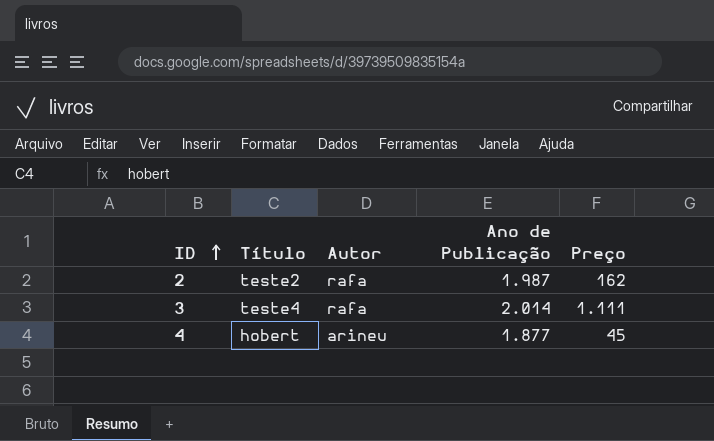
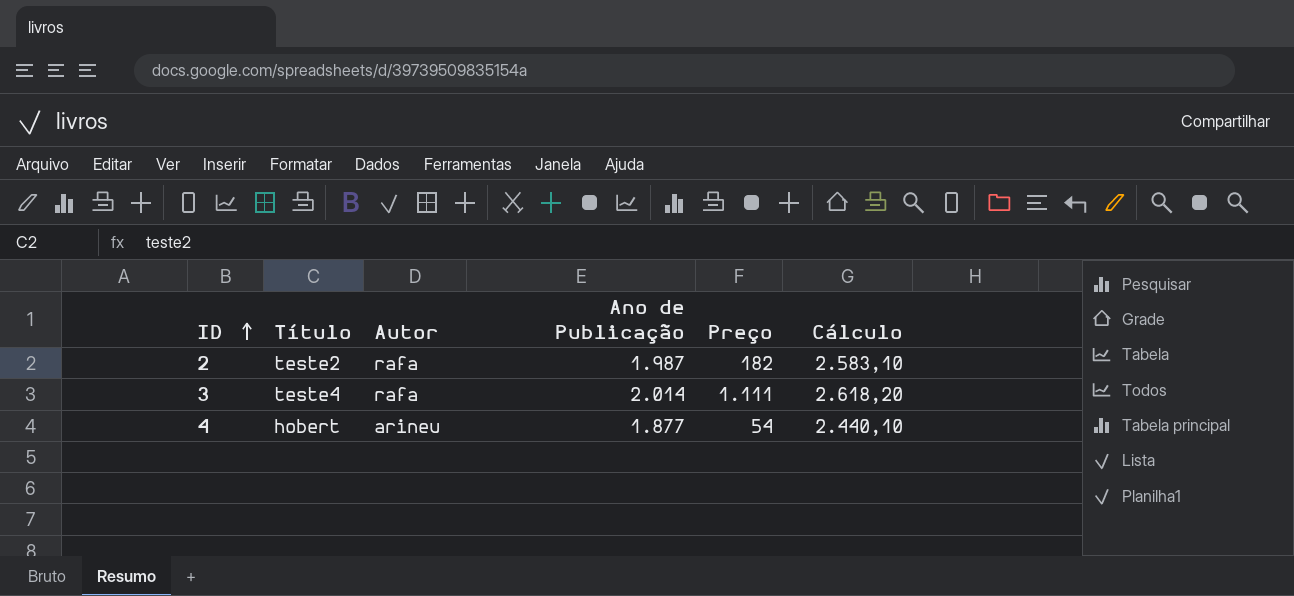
column Cálculo | formula: none -> [Ano de Publicação] * 1,3
2 | Preço: 162 -> 182
4 | Preço: 45 -> 54

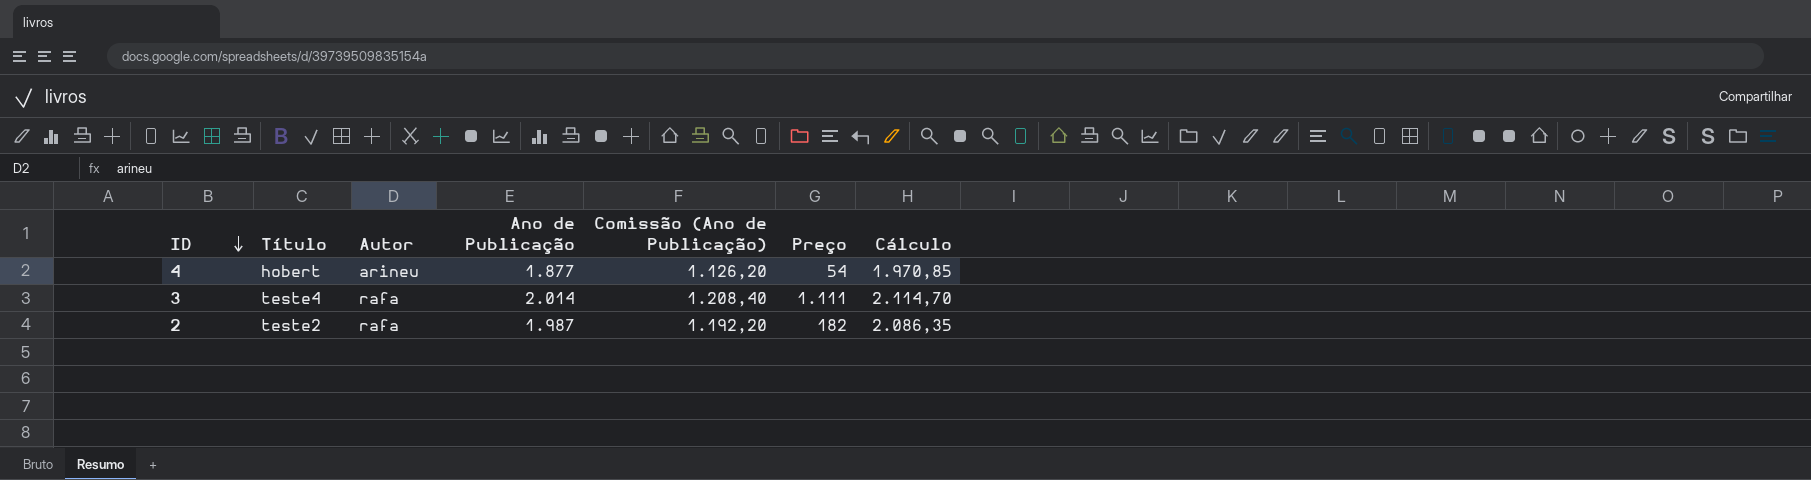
row order: ID ascending -> ID descending
column Comissão (Ano de Publicação) | formula: none -> [Ano de Publicação] * 0,6
column Cálculo | formula: [Ano de Publicação] * 1,3 -> [Ano de Publicação] * 1,05

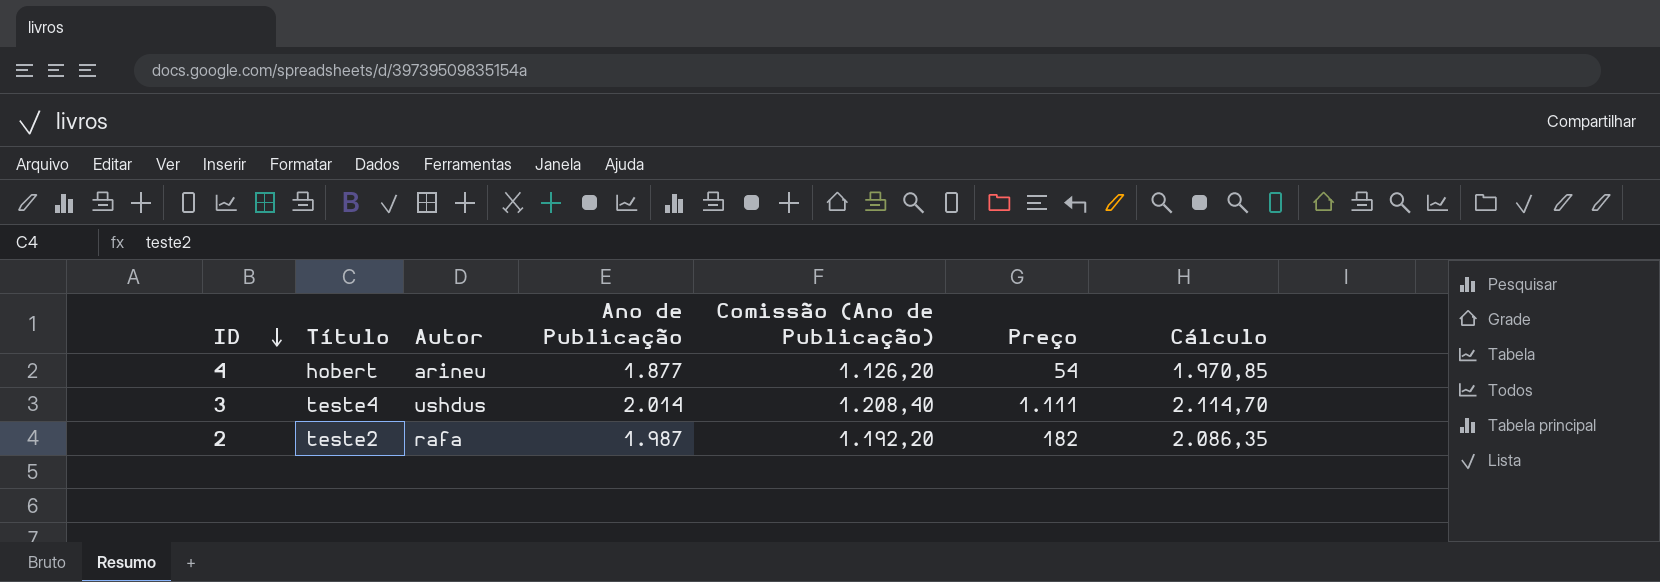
3 | Autor: rafa -> ushdus

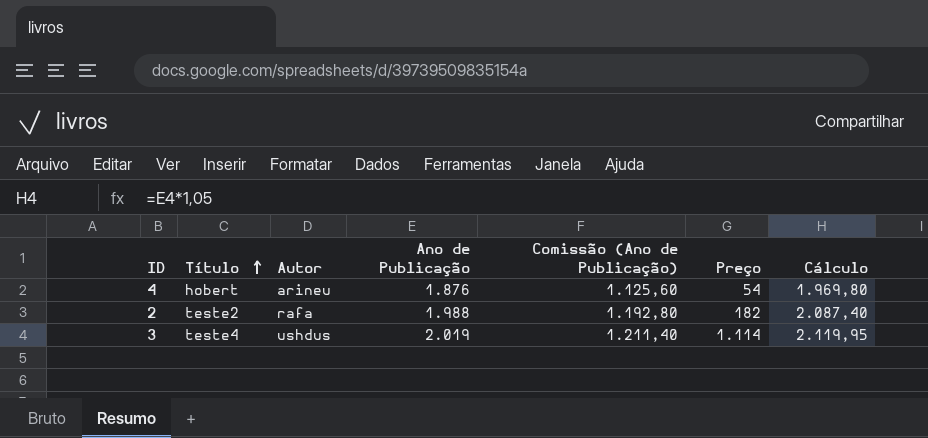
row order: ID descending -> Título ascending
4 | Ano de Publicação: 1.877 -> 1.876
4 | Comissão (Ano de Publicação): 1.126,20 -> 1.125,60
4 | Cálculo: 1.970,85 -> 1.969,80
2 | Ano de Publicação: 1.987 -> 1.988
2 | Comissão (Ano de Publicação): 1.192,20 -> 1.192,80
2 | Cálculo: 2.086,35 -> 2.087,40
3 | Ano de Publicação: 2.014 -> 2.019
3 | Comissão (Ano de Publicação): 1.208,40 -> 1.211,40
3 | Preço: 1.111 -> 1.114
3 | Cálculo: 2.114,70 -> 2.119,95

